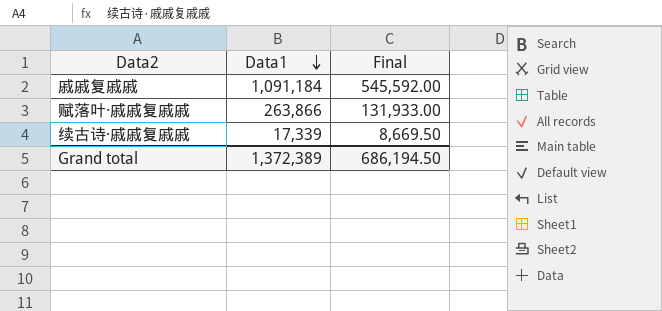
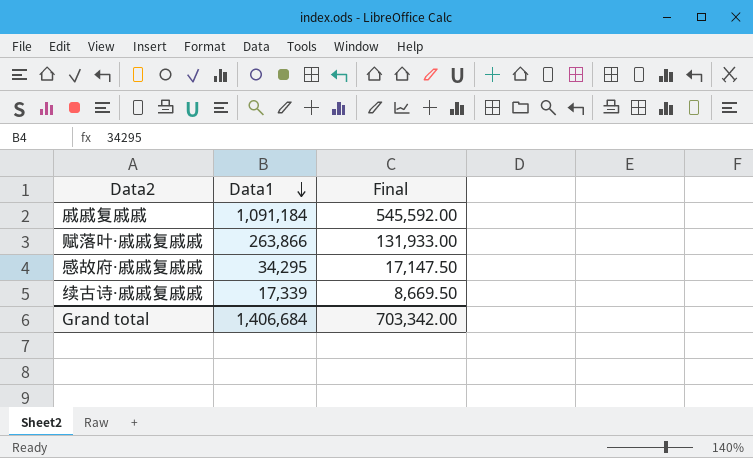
row 感故府·戚戚复戚戚: none -> 34,295 | 17,147.50
Grand total | Data1: 1,372,389 -> 1,406,684
Grand total | Final: 686,194.50 -> 703,342.00

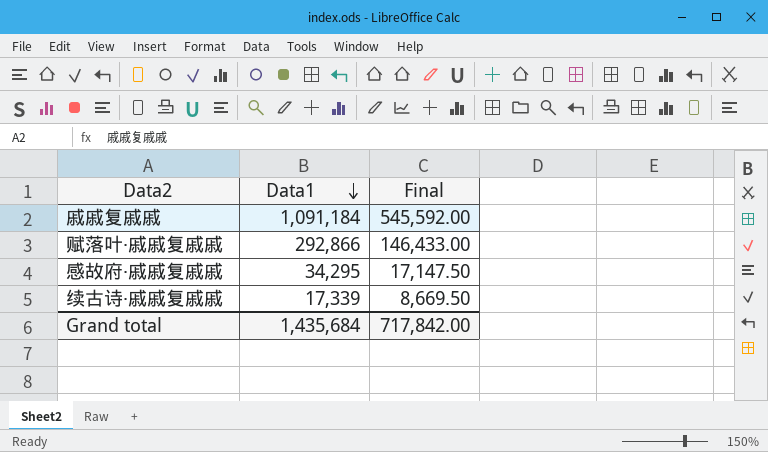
赋落叶·戚戚复戚戚 | Data1: 263,866 -> 292,866
赋落叶·戚戚复戚戚 | Final: 131,933.00 -> 146,433.00
Grand total | Data1: 1,406,684 -> 1,435,684
Grand total | Final: 703,342.00 -> 717,842.00

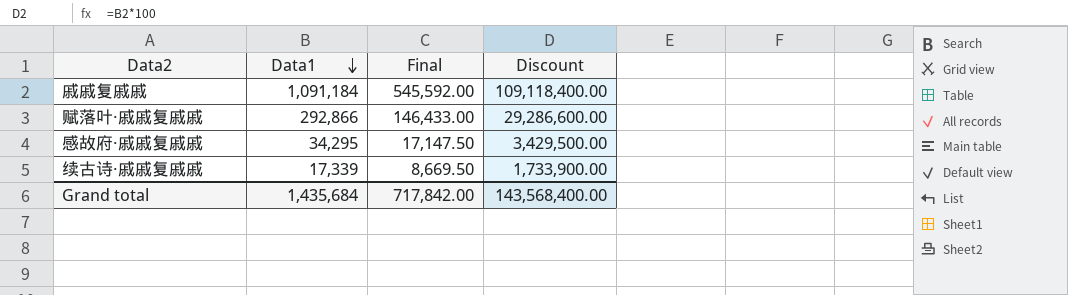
column Discount | formula: none -> [Data1] * 100

